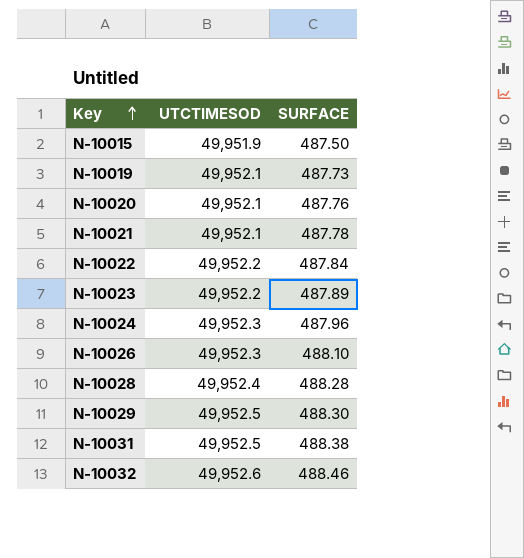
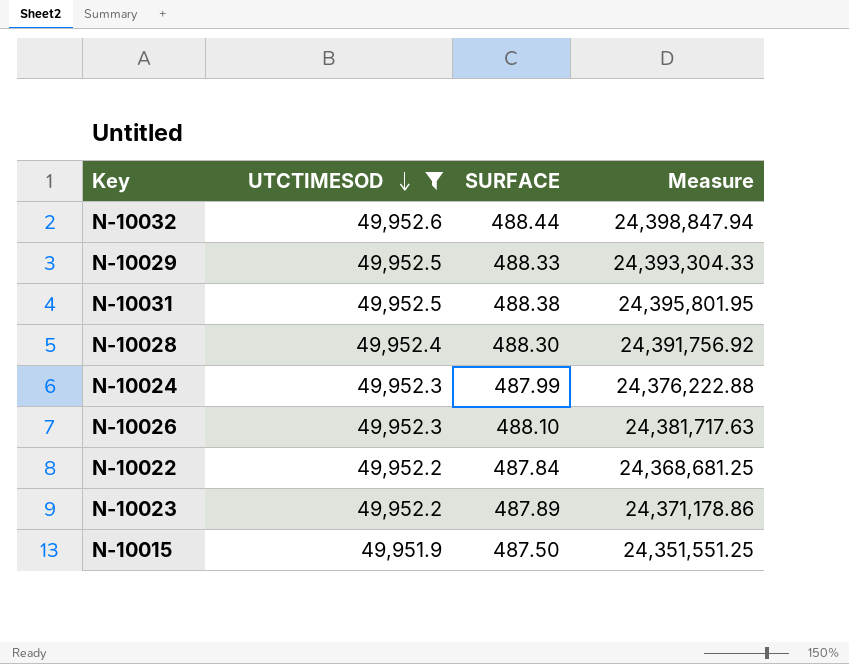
filter: none -> UTCTIMESOD != 49,952.1
row order: Key ascending -> UTCTIMESOD descending
column Measure | formula: none -> [UTCTIMESOD] * [SURFACE]
N-10032 | SURFACE: 488.46 -> 488.44
N-10029 | SURFACE: 488.30 -> 488.33
N-10028 | SURFACE: 488.28 -> 488.30
N-10024 | SURFACE: 487.96 -> 487.99

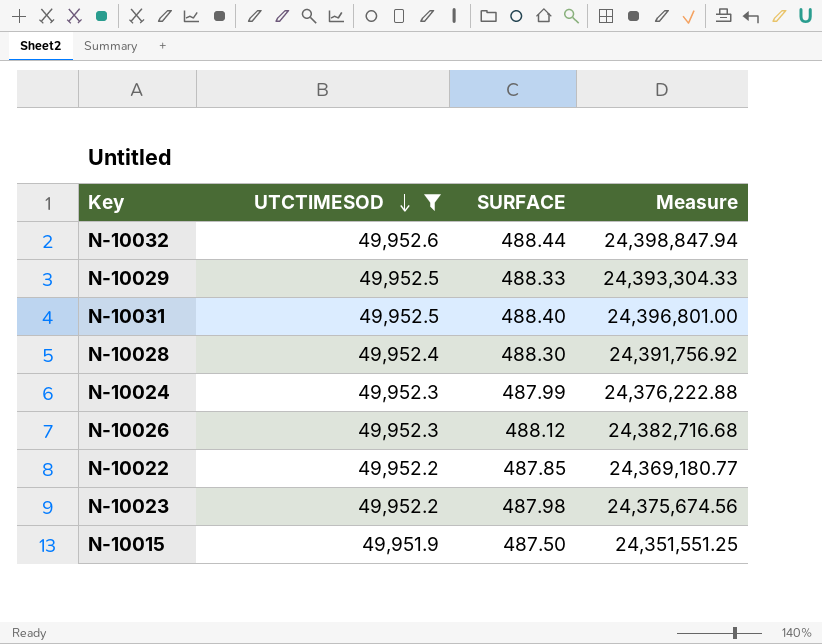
N-10031 | SURFACE: 488.38 -> 488.40
N-10031 | Measure: 24,395,801.95 -> 24,396,801.00
N-10026 | SURFACE: 488.10 -> 488.12
N-10026 | Measure: 24,381,717.63 -> 24,382,716.68
N-10022 | SURFACE: 487.84 -> 487.85
N-10022 | Measure: 24,368,681.25 -> 24,369,180.77
N-10023 | SURFACE: 487.89 -> 487.98
N-10023 | Measure: 24,371,178.86 -> 24,375,674.56

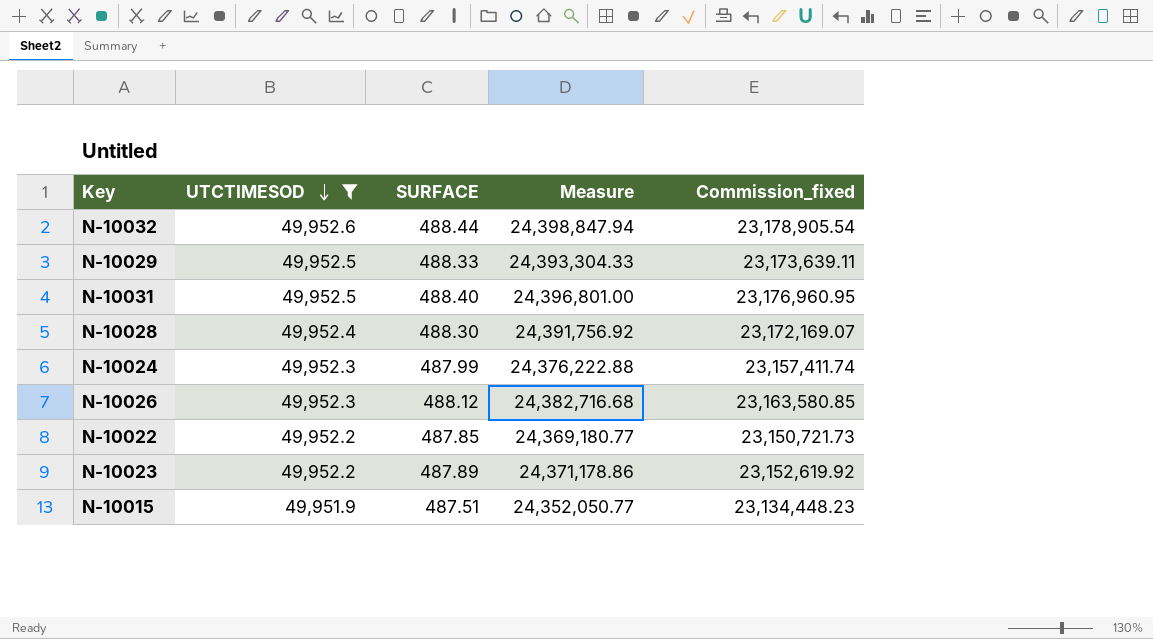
column Commission_fixed | formula: none -> [Measure] * 0.95
N-10023 | SURFACE: 487.98 -> 487.89
N-10023 | Measure: 24,375,674.56 -> 24,371,178.86
N-10015 | SURFACE: 487.50 -> 487.51
N-10015 | Measure: 24,351,551.25 -> 24,352,050.77

